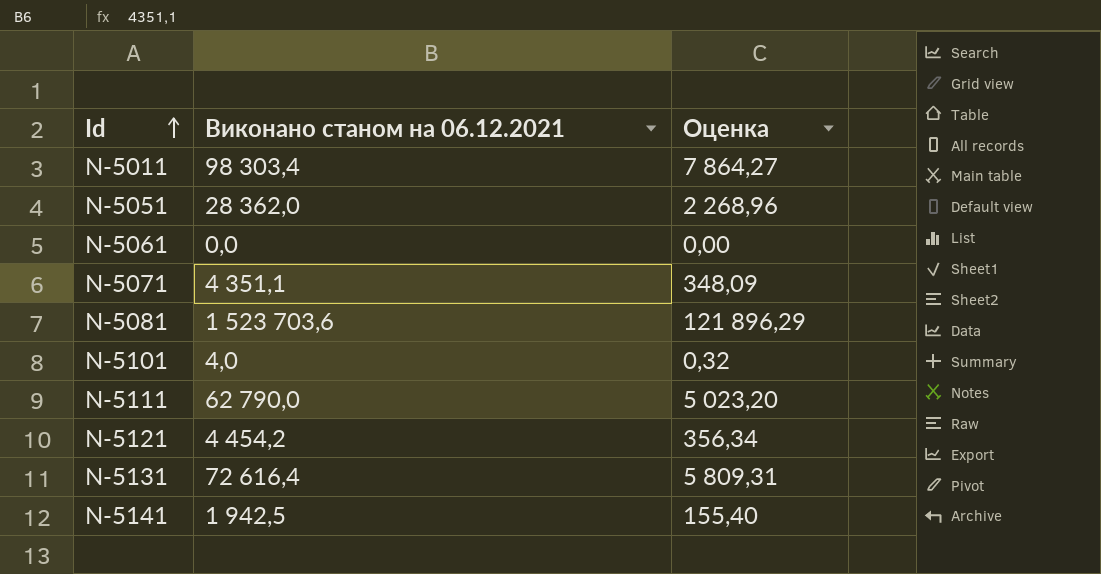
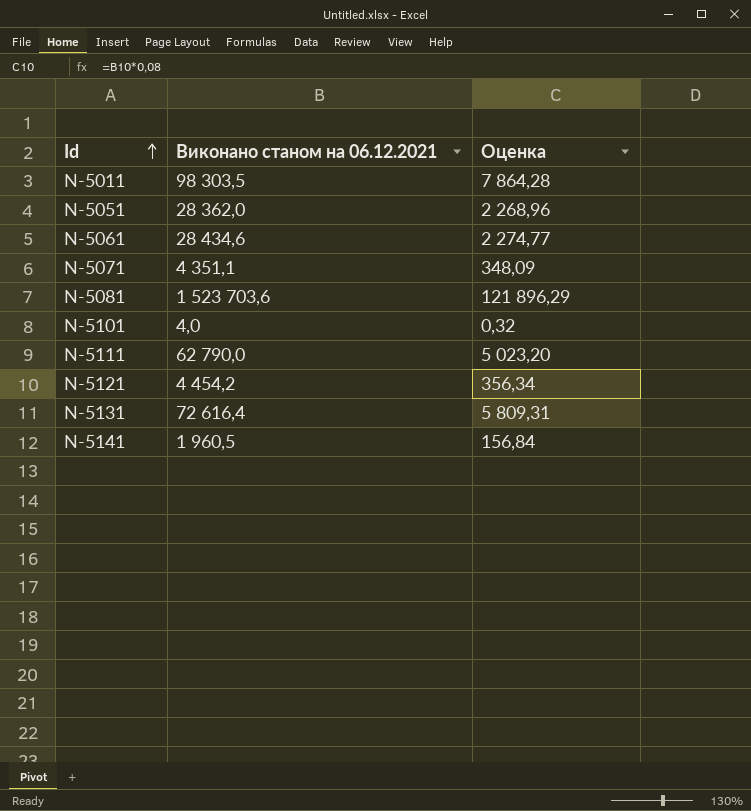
N-5011 | Виконано станом на 06.12.2021: 98 303,4 -> 98 303,5
N-5011 | Оценка: 7 864,27 -> 7 864,28
N-5061 | Виконано станом на 06.12.2021: 0,0 -> 28 434,6
N-5061 | Оценка: 0,00 -> 2 274,77
N-5141 | Виконано станом на 06.12.2021: 1 942,5 -> 1 960,5
N-5141 | Оценка: 155,40 -> 156,84

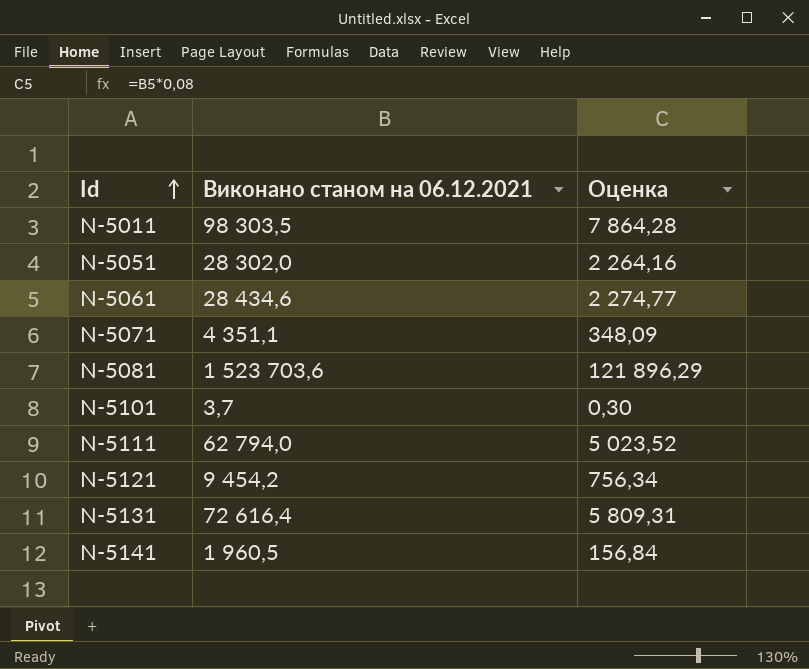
N-5051 | Виконано станом на 06.12.2021: 28 362,0 -> 28 302,0
N-5051 | Оценка: 2 268,96 -> 2 264,16
N-5101 | Виконано станом на 06.12.2021: 4,0 -> 3,7
N-5101 | Оценка: 0,32 -> 0,30
N-5111 | Виконано станом на 06.12.2021: 62 790,0 -> 62 794,0
N-5111 | Оценка: 5 023,20 -> 5 023,52
N-5121 | Виконано станом на 06.12.2021: 4 454,2 -> 9 454,2
N-5121 | Оценка: 356,34 -> 756,34

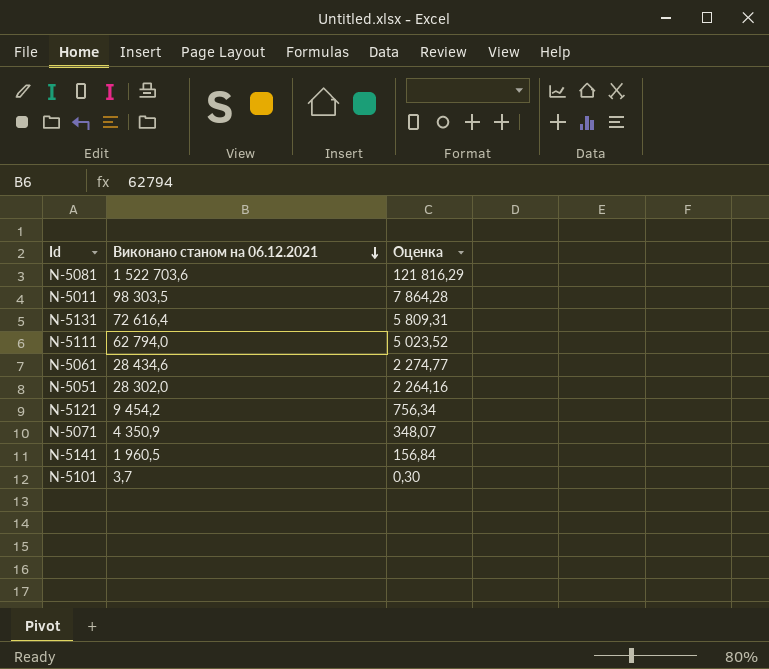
row order: Id ascending -> Виконано станом на 06.12.2021 descending
N-5081 | Виконано станом на 06.12.2021: 1 523 703,6 -> 1 522 703,6
N-5081 | Оценка: 121 896,29 -> 121 816,29
N-5071 | Виконано станом на 06.12.2021: 4 351,1 -> 4 350,9
N-5071 | Оценка: 348,09 -> 348,07

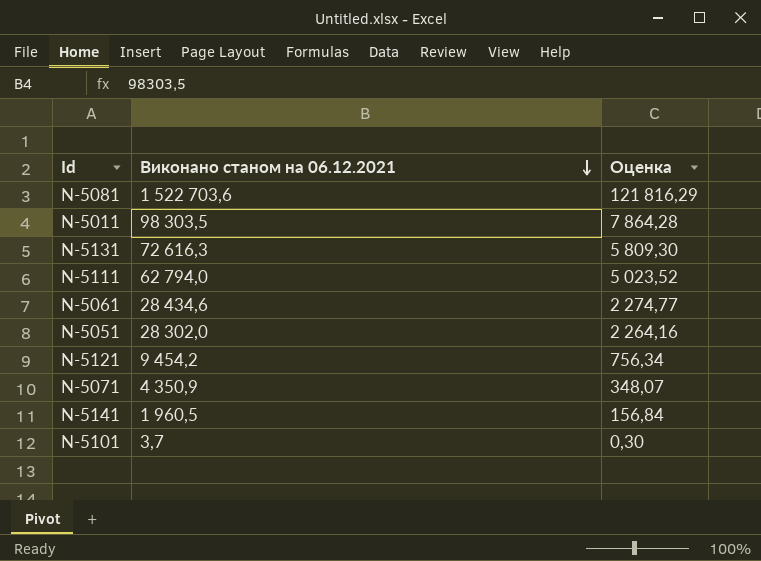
N-5131 | Виконано станом на 06.12.2021: 72 616,4 -> 72 616,3
N-5131 | Оценка: 5 809,31 -> 5 809,30

